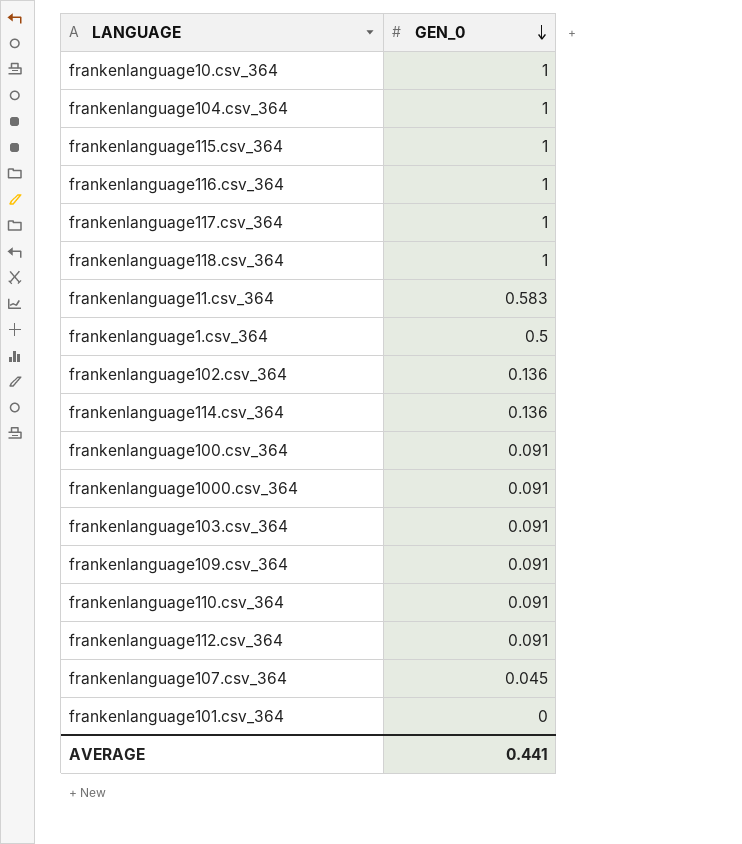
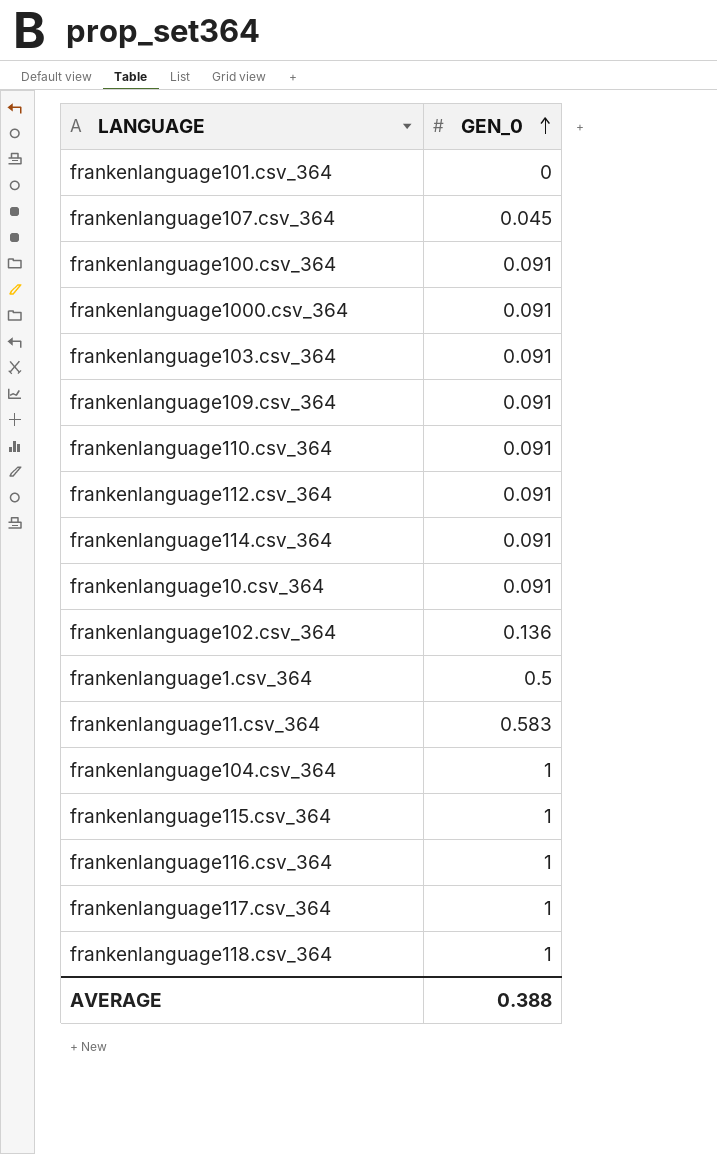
row order: GEN_0 descending -> GEN_0 ascending
frankenlanguage114.csv_364 | GEN_0: 0.136 -> 0.091
frankenlanguage10.csv_364 | GEN_0: 1 -> 0.091
AVERAGE | GEN_0: 0.441 -> 0.388

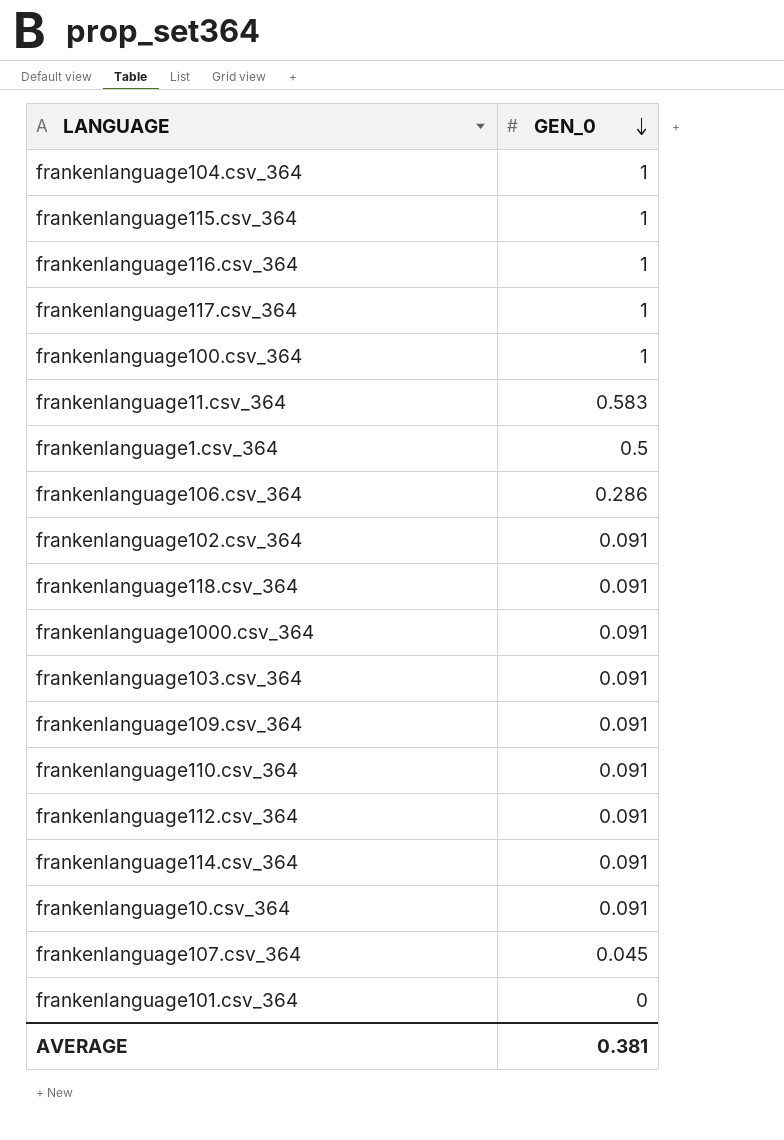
row order: GEN_0 ascending -> GEN_0 descending
frankenlanguage100.csv_364 | GEN_0: 0.091 -> 1
row frankenlanguage106.csv_364: none -> 0.286
frankenlanguage102.csv_364 | GEN_0: 0.136 -> 0.091
frankenlanguage118.csv_364 | GEN_0: 1 -> 0.091
AVERAGE | GEN_0: 0.388 -> 0.381

